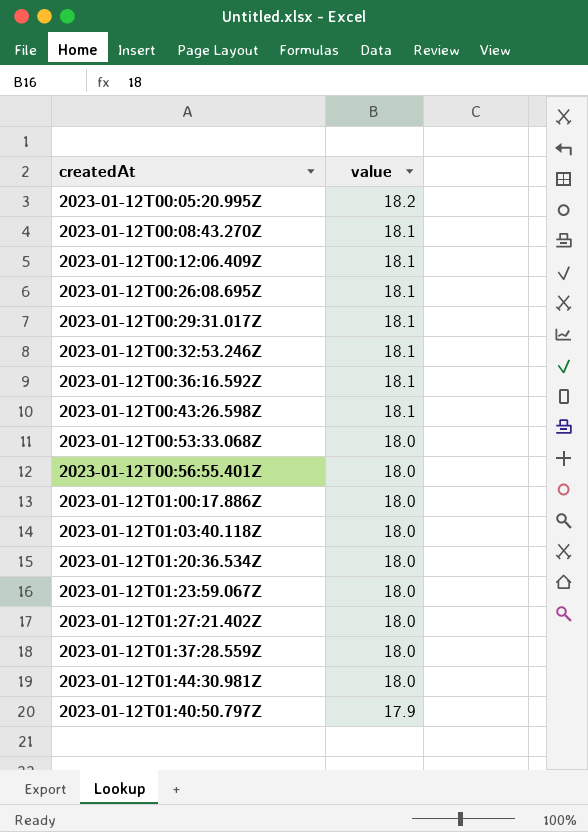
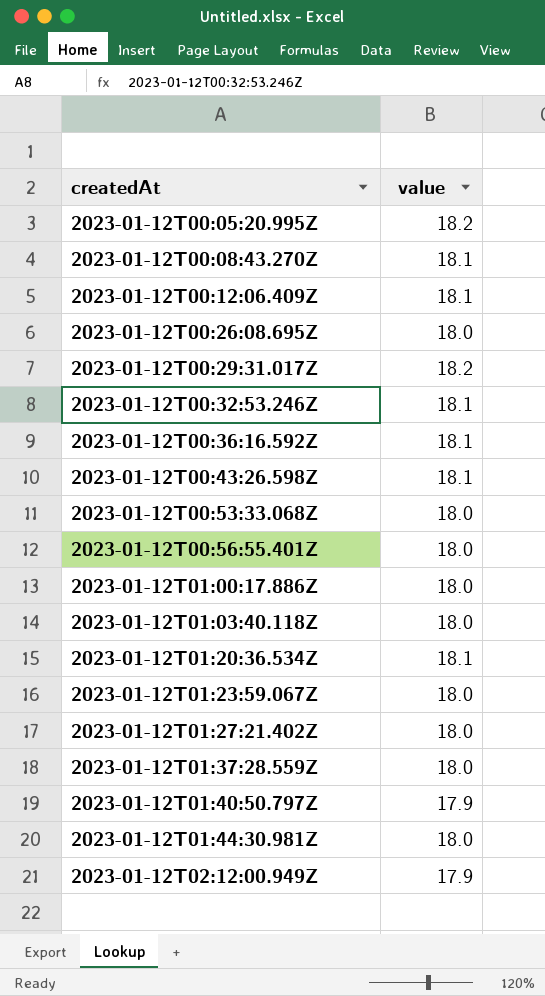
row order: value descending -> createdAt ascending
2023-01-12T00:26:08.695Z | value: 18.1 -> 18.0
2023-01-12T00:29:31.017Z | value: 18.1 -> 18.2
2023-01-12T01:20:36.534Z | value: 18.0 -> 18.1
row 2023-01-12T02:12:00.949Z: none -> 17.9

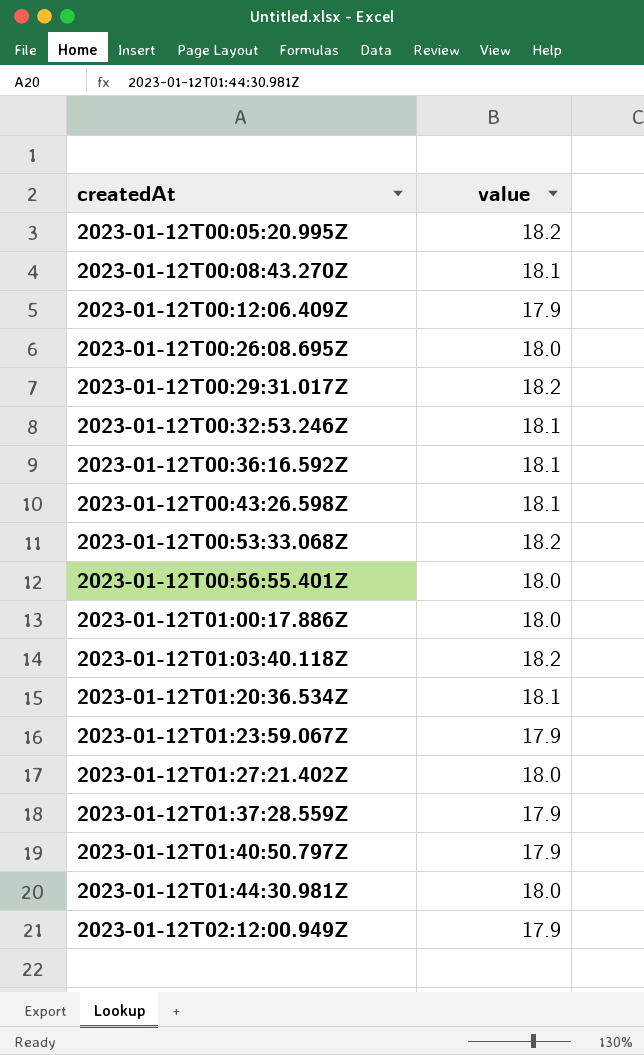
2023-01-12T00:12:06.409Z | value: 18.1 -> 17.9
2023-01-12T00:53:33.068Z | value: 18.0 -> 18.2
2023-01-12T01:03:40.118Z | value: 18.0 -> 18.2
2023-01-12T01:23:59.067Z | value: 18.0 -> 17.9
2023-01-12T01:37:28.559Z | value: 18.0 -> 17.9

